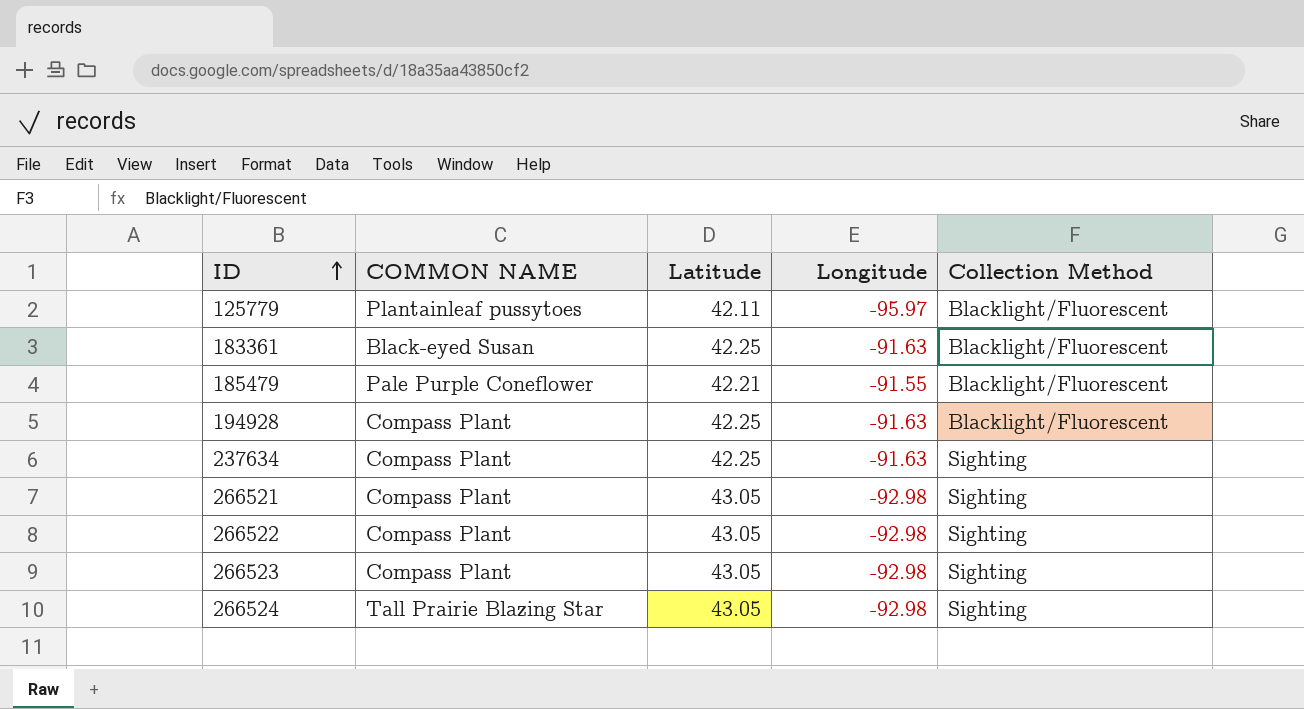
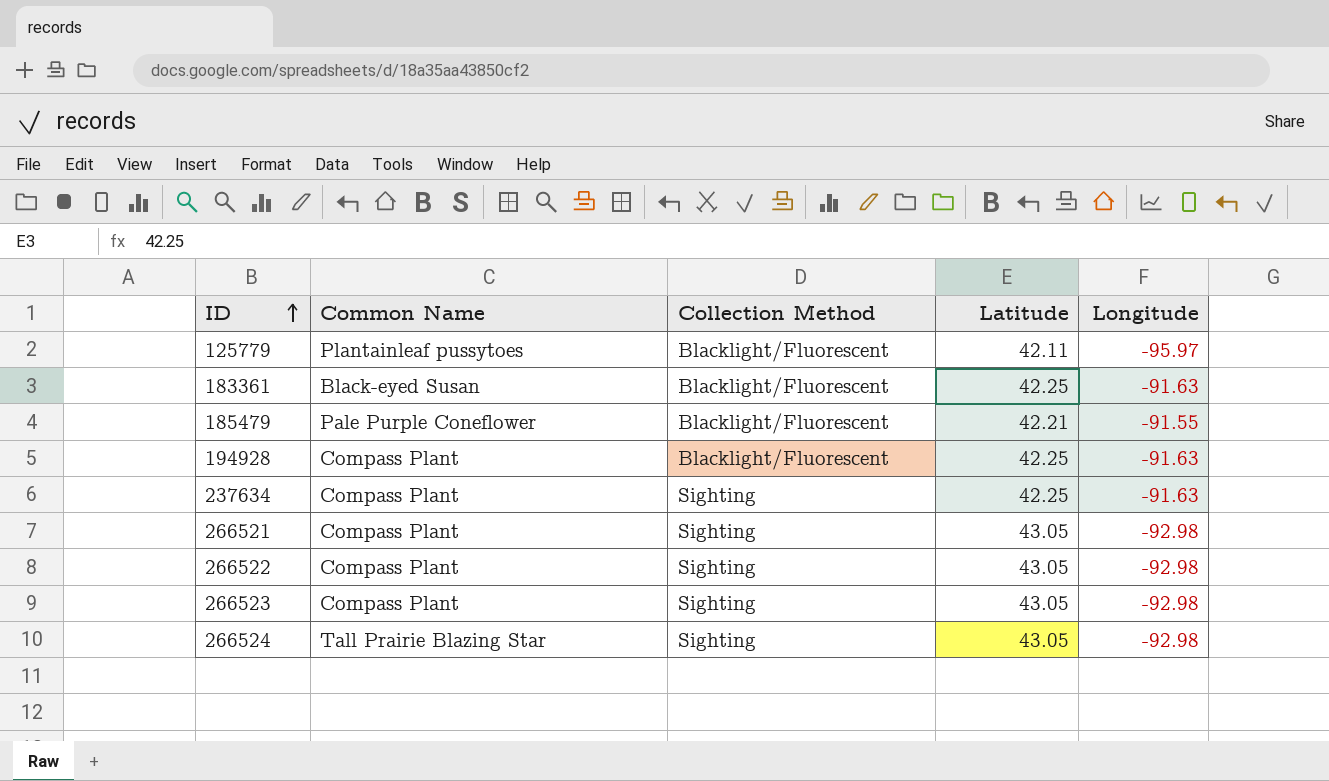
column name: COMMON NAME -> Common Name
column Collection Method | position: 5 -> 3

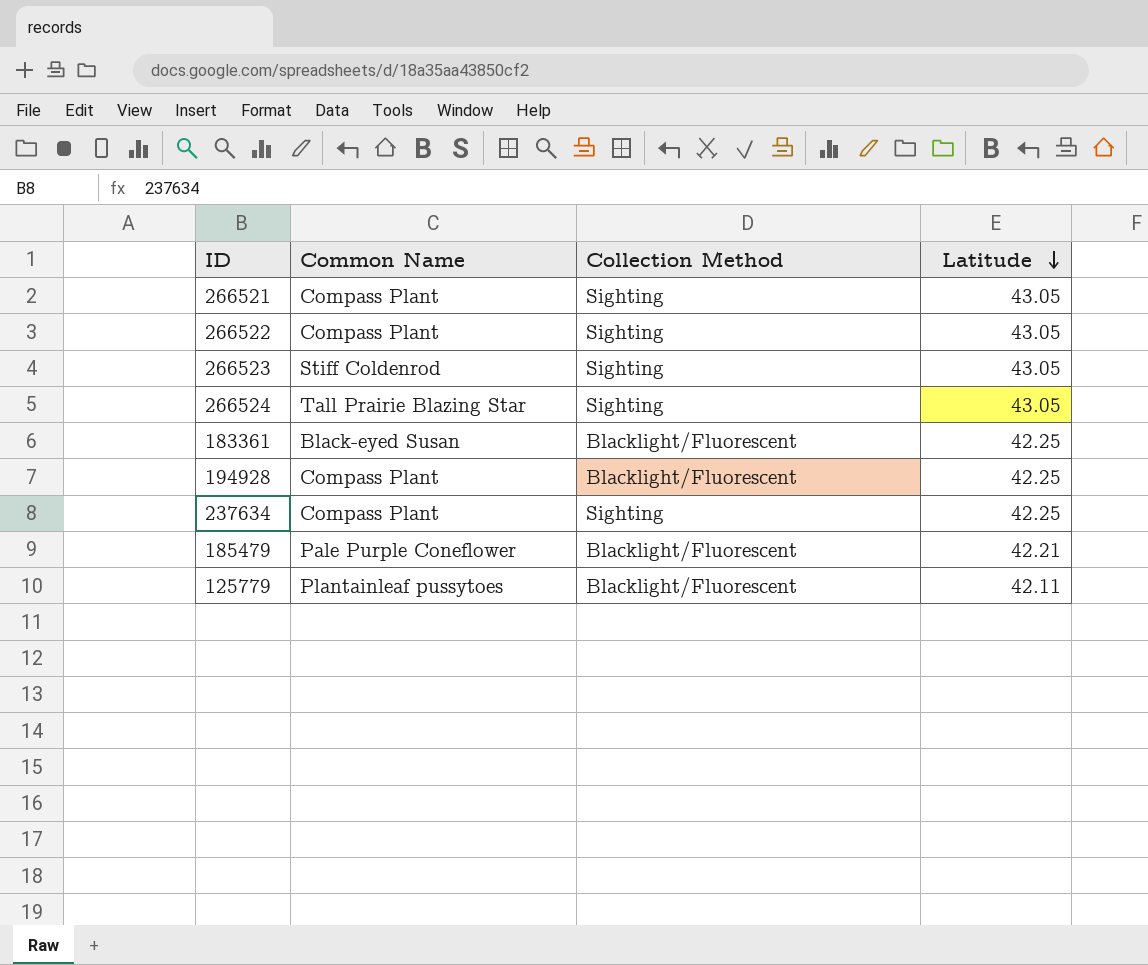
row order: ID ascending -> Latitude descending
column Longitude | position: 5 -> none
266523 | Common Name: Compass Plant -> Stiff Coldenrod

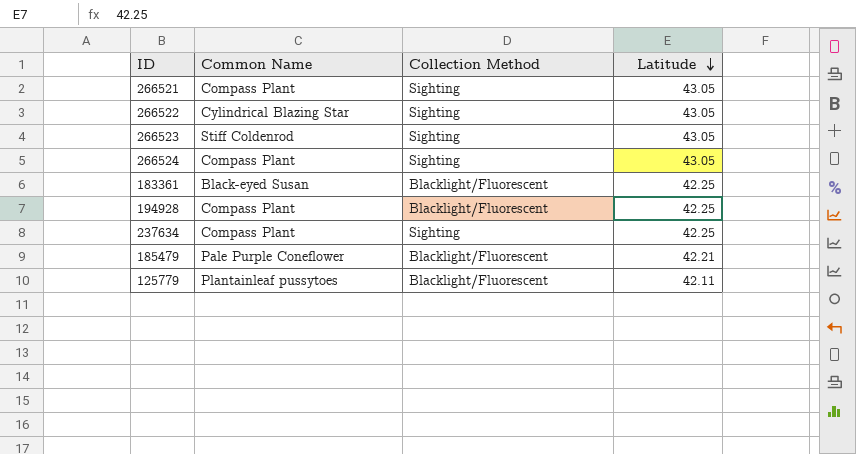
266522 | Common Name: Compass Plant -> Cylindrical Blazing Star
266524 | Common Name: Tall Prairie Blazing Star -> Compass Plant

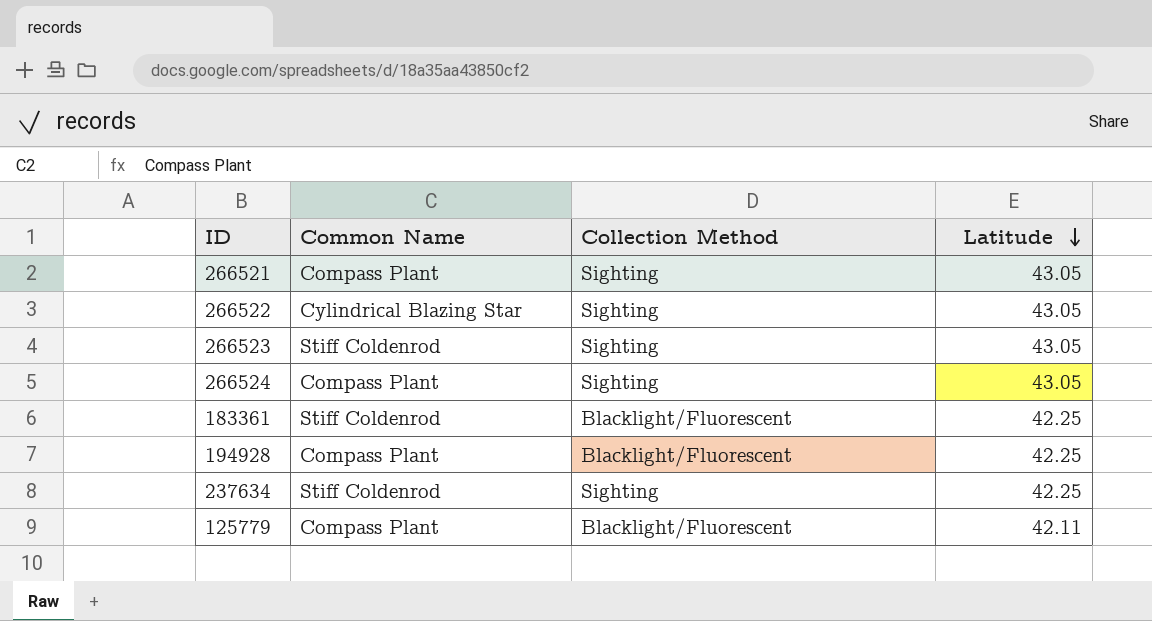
row 185479: Pale Purple Coneflower | Blacklight/Fluorescent | 42.21 -> none
183361 | Common Name: Black-eyed Susan -> Stiff Coldenrod
237634 | Common Name: Compass Plant -> Stiff Coldenrod
125779 | Common Name: Plantainleaf pussytoes -> Compass Plant

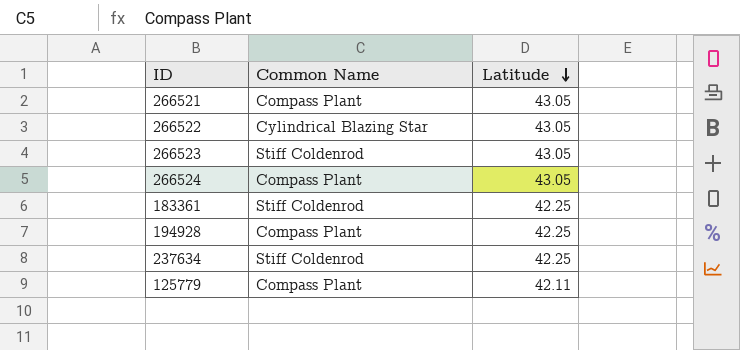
column Collection Method | position: 3 -> none

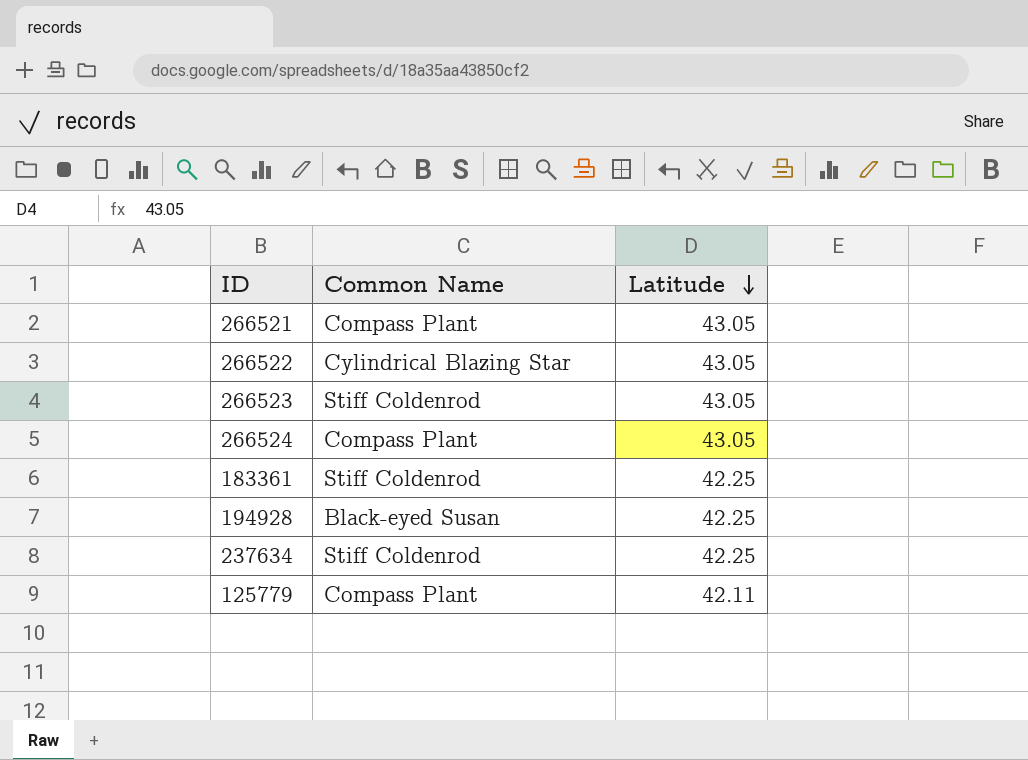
194928 | Common Name: Compass Plant -> Black-eyed Susan

